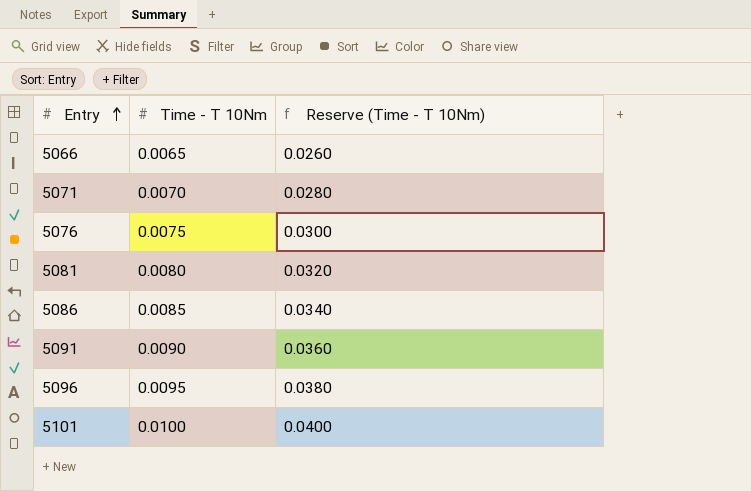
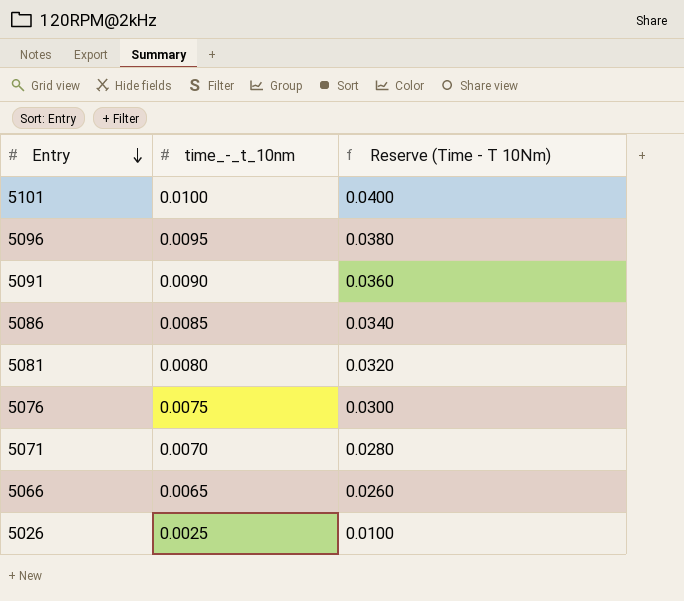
row order: Entry ascending -> Entry descending
column name: Time - T 10Nm -> time_-_t_10nm
row 5026: none -> 0.0025 | 0.0100

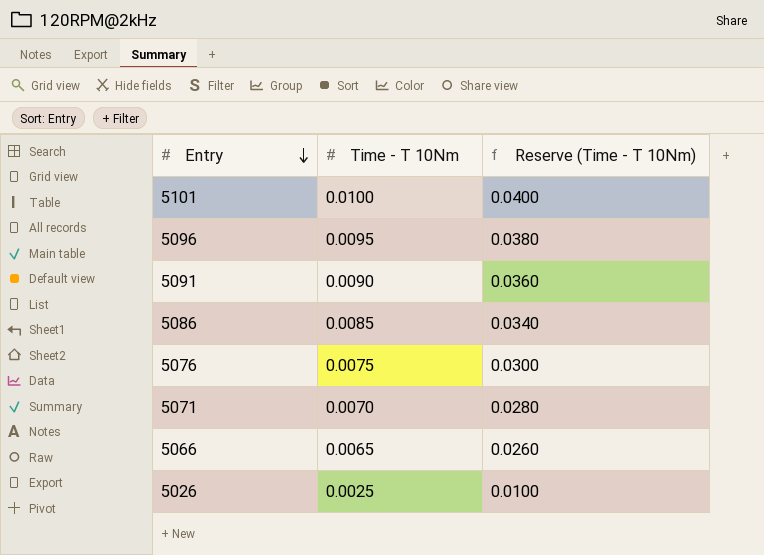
column name: time_-_t_10nm -> Time - T 10Nm
row 5081: 0.0080 | 0.0320 -> none

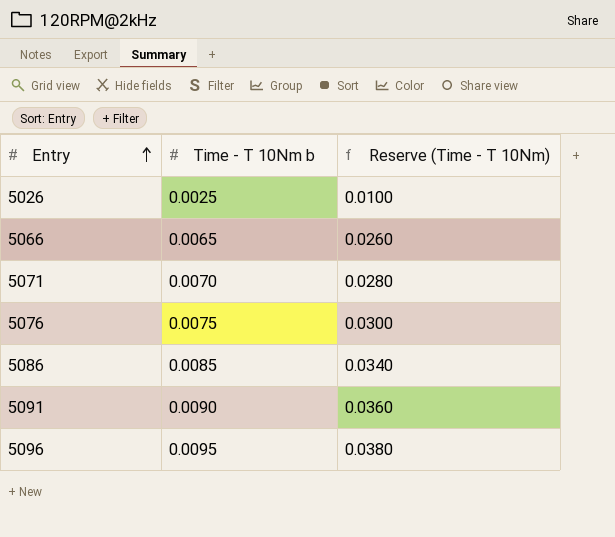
row order: Entry descending -> Entry ascending
column name: Time - T 10Nm -> Time - T 10Nm b
row 5101: 0.0100 | 0.0400 -> none

